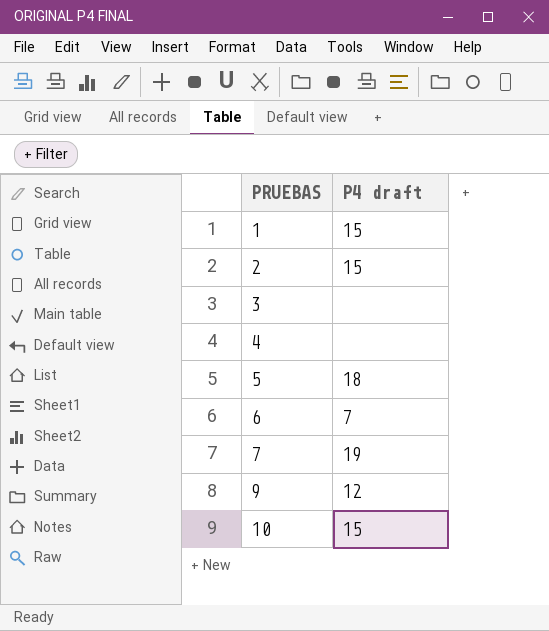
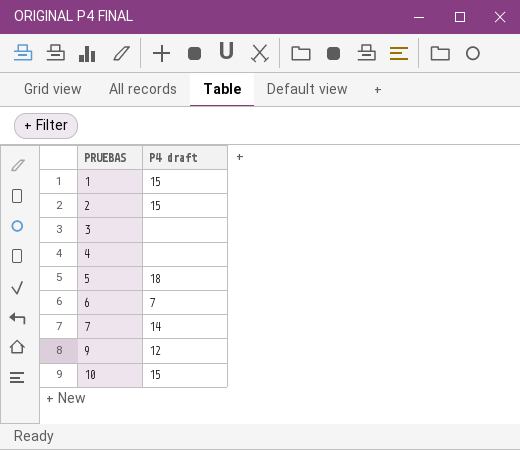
7 | P4 draft: 19 -> 14

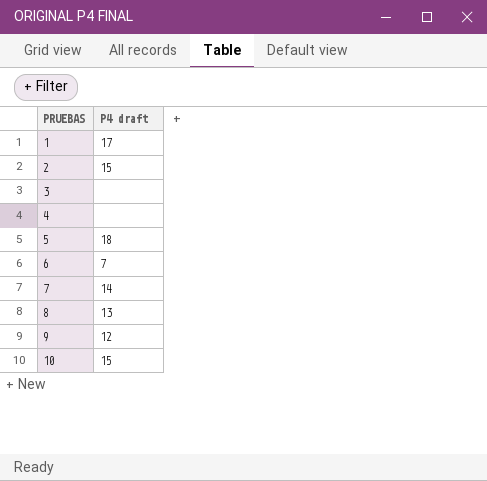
1 | P4 draft: 15 -> 17
row 8: none -> 13

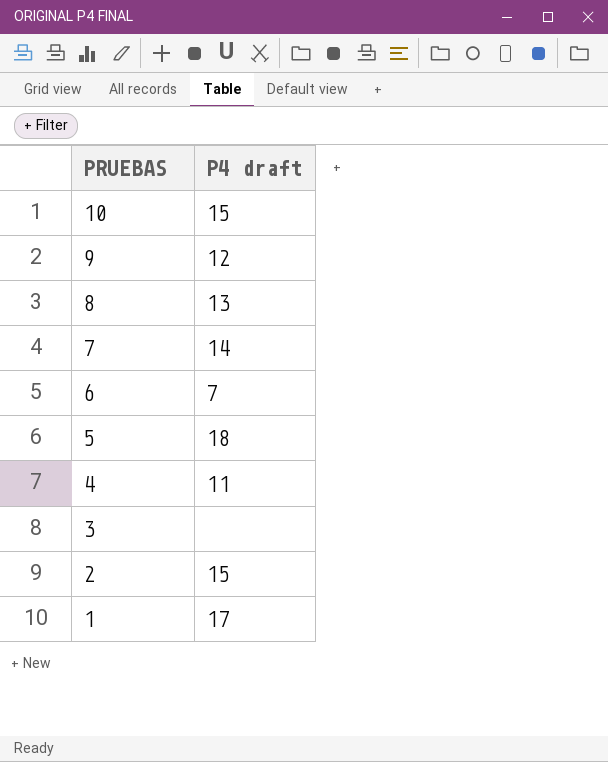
row order: PRUEBAS ascending -> PRUEBAS descending
4 | P4 draft: none -> 11

